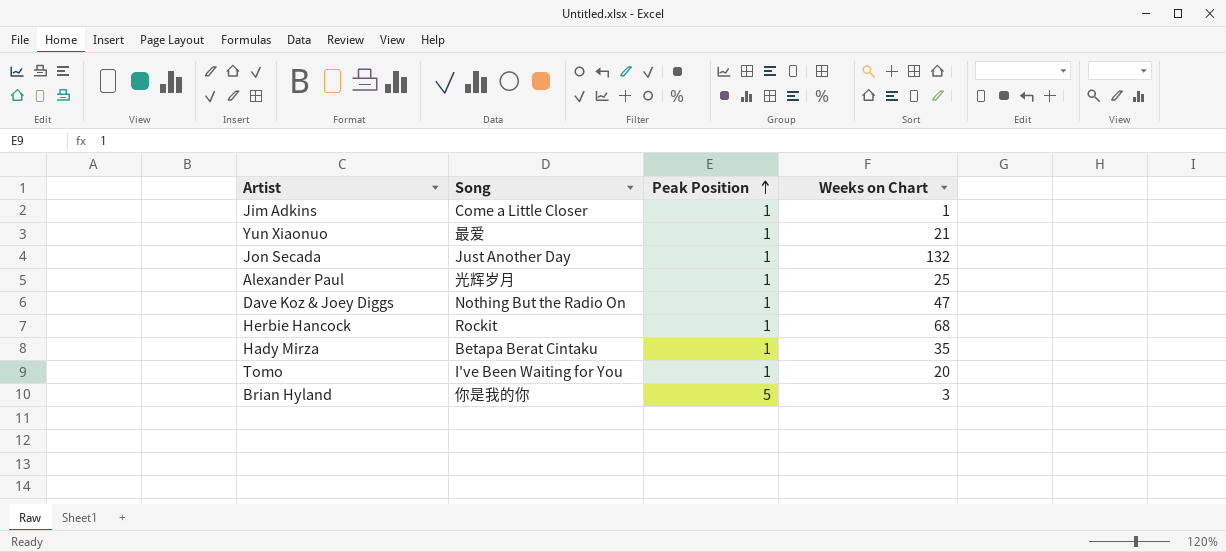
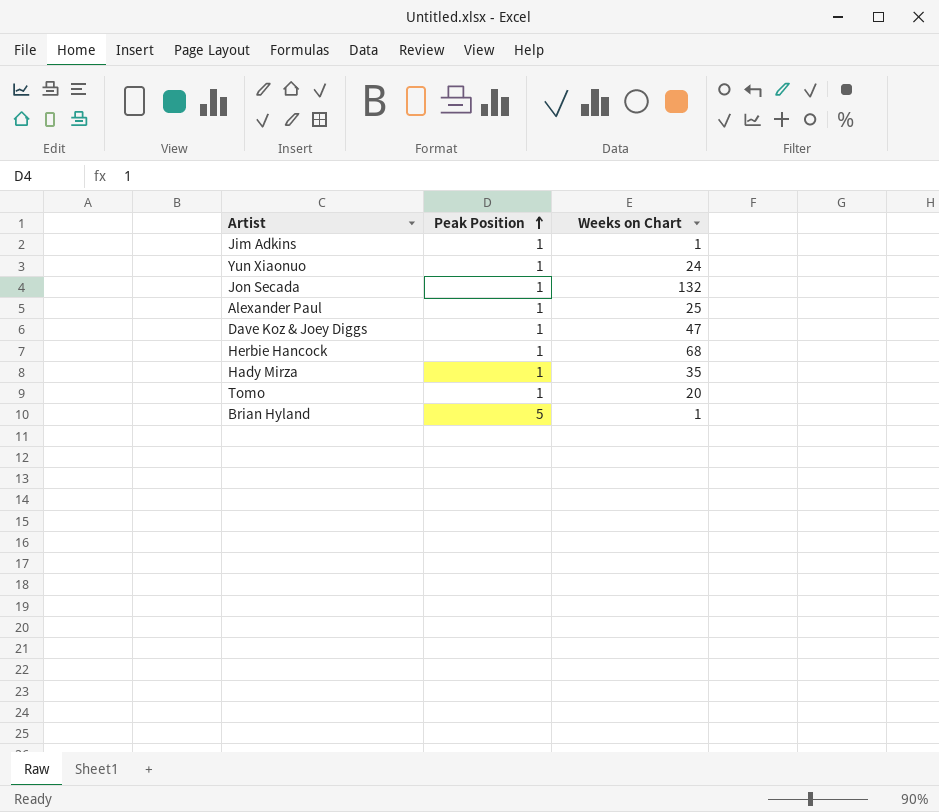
column Song | position: 2 -> none
Yun Xiaonuo | Weeks on Chart: 21 -> 24
Brian Hyland | Weeks on Chart: 3 -> 1

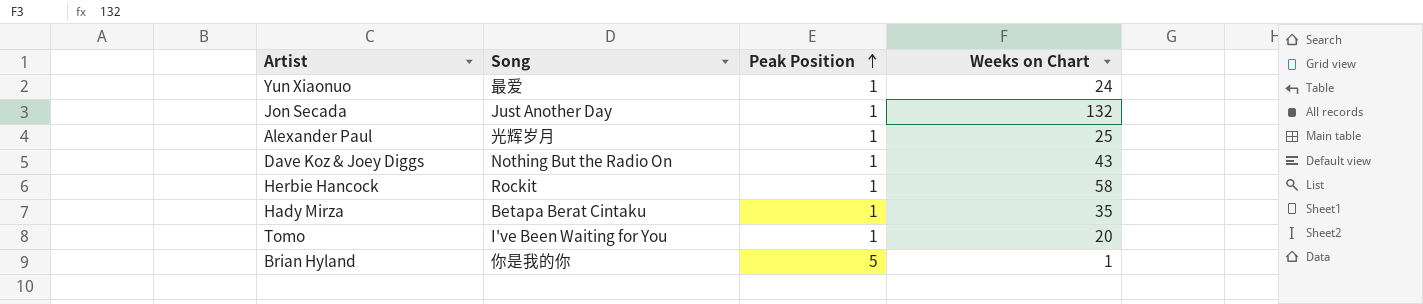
column Song | position: none -> 2
row Jim Adkins: 1 | 1 -> none
Dave Koz & Joey Diggs | Weeks on Chart: 47 -> 43
Herbie Hancock | Weeks on Chart: 68 -> 58

